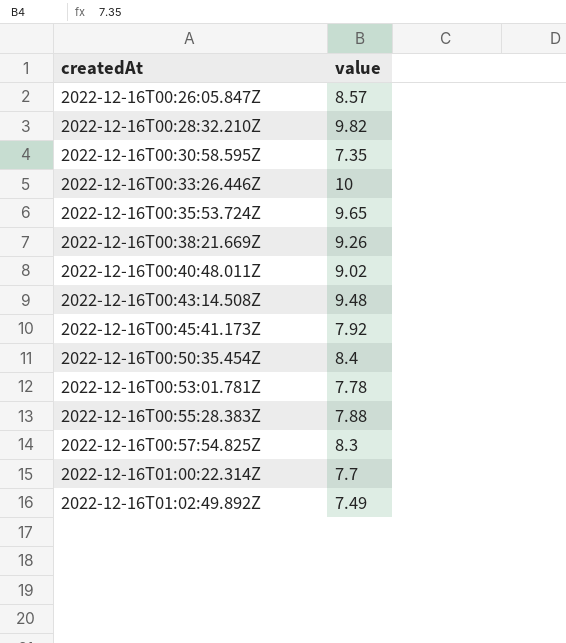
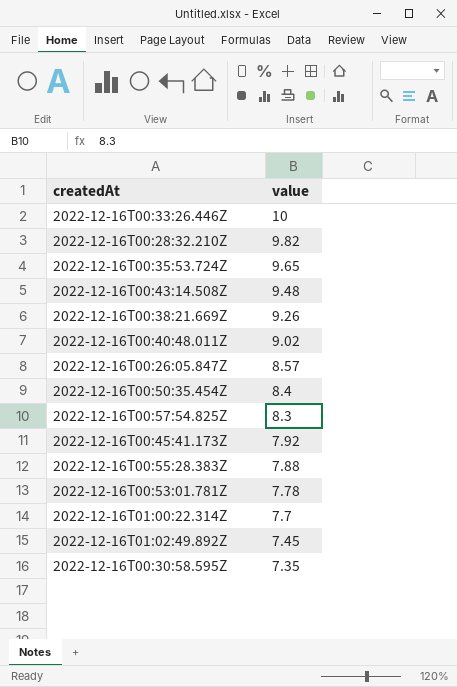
row order: createdAt ascending -> value descending
2022-12-16T01:02:49.892Z | value: 7.49 -> 7.45

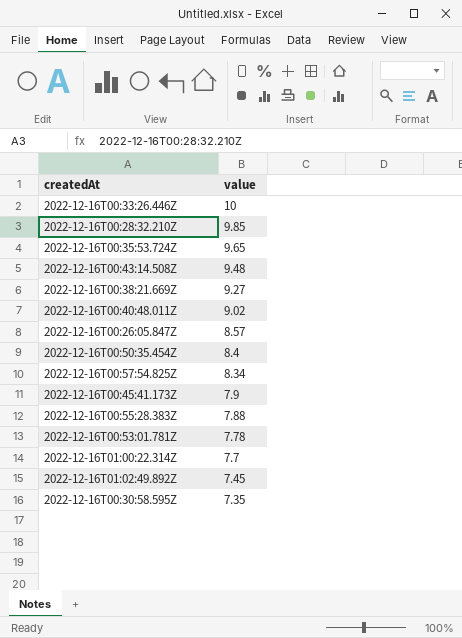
2022-12-16T00:28:32.210Z | value: 9.82 -> 9.85
2022-12-16T00:38:21.669Z | value: 9.26 -> 9.27
2022-12-16T00:57:54.825Z | value: 8.3 -> 8.34
2022-12-16T00:45:41.173Z | value: 7.92 -> 7.9

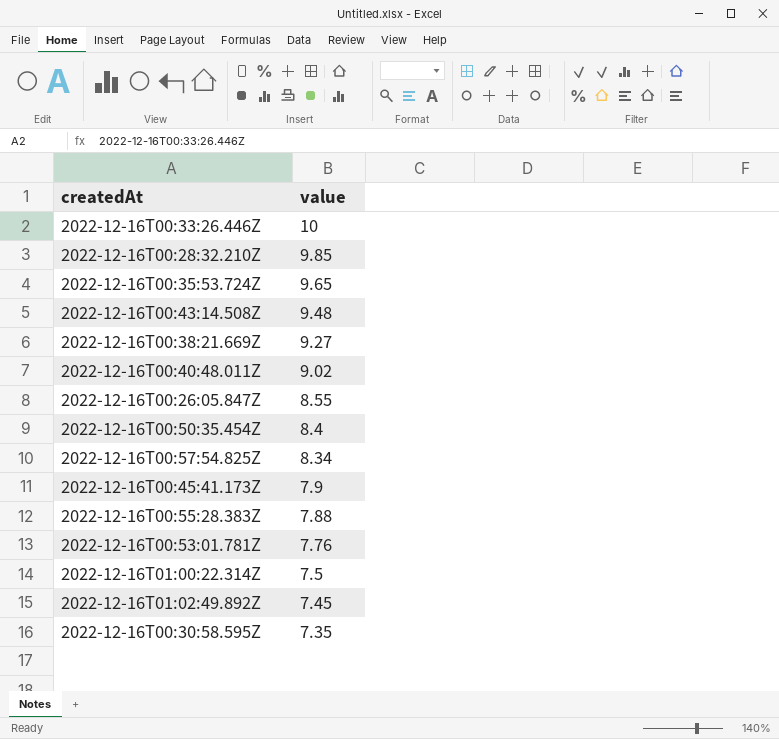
2022-12-16T00:26:05.847Z | value: 8.57 -> 8.55
2022-12-16T00:53:01.781Z | value: 7.78 -> 7.76
2022-12-16T01:00:22.314Z | value: 7.7 -> 7.5

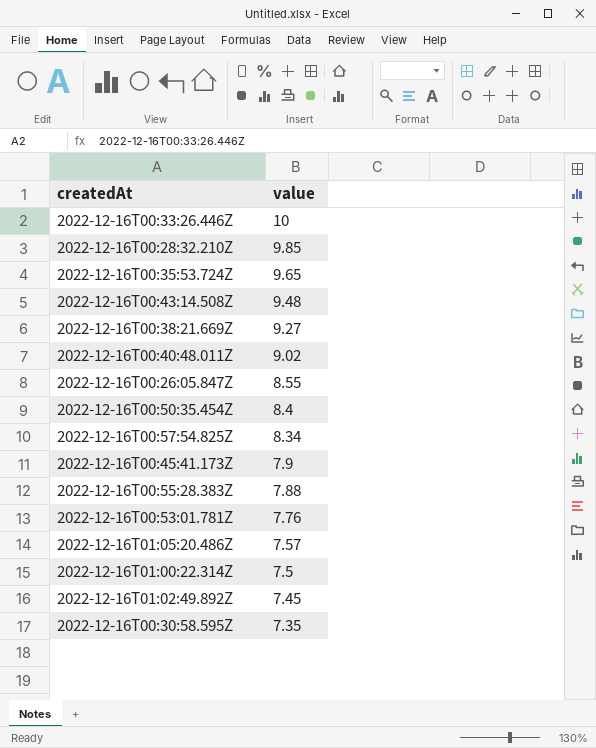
row 2022-12-16T01:05:20.486Z: none -> 7.57

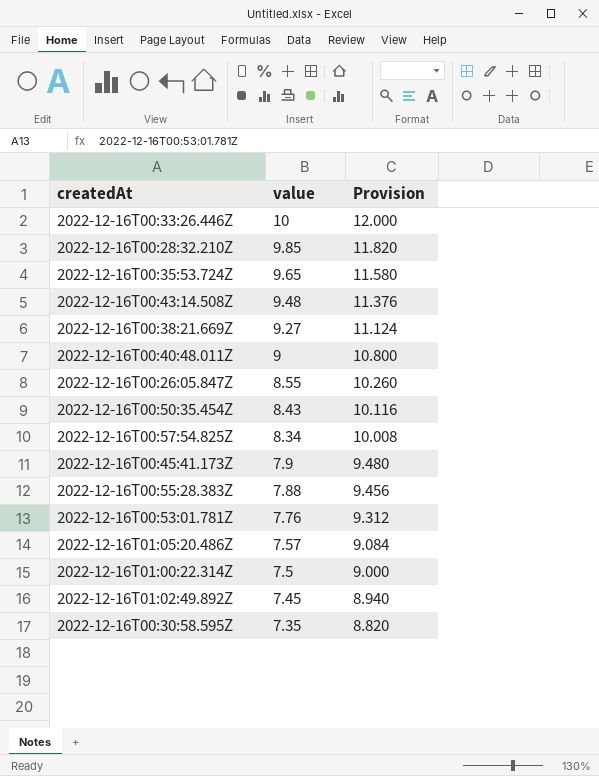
column Provision | formula: none -> [value] * 1.2
2022-12-16T00:40:48.011Z | value: 9.02 -> 9
2022-12-16T00:50:35.454Z | value: 8.4 -> 8.43

